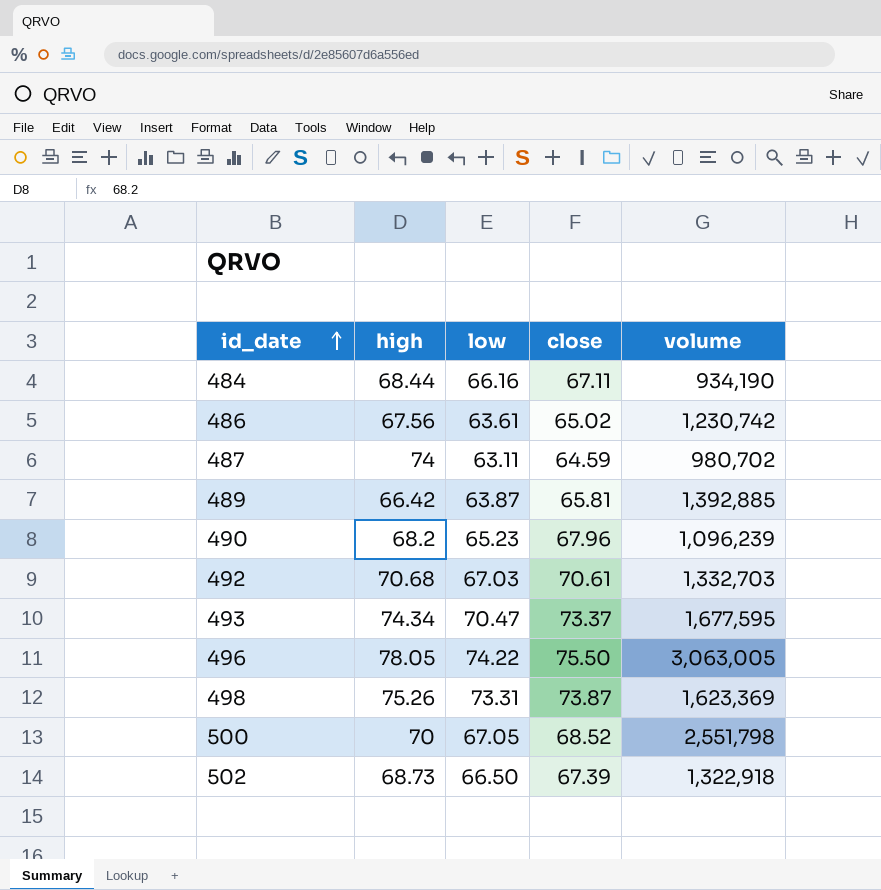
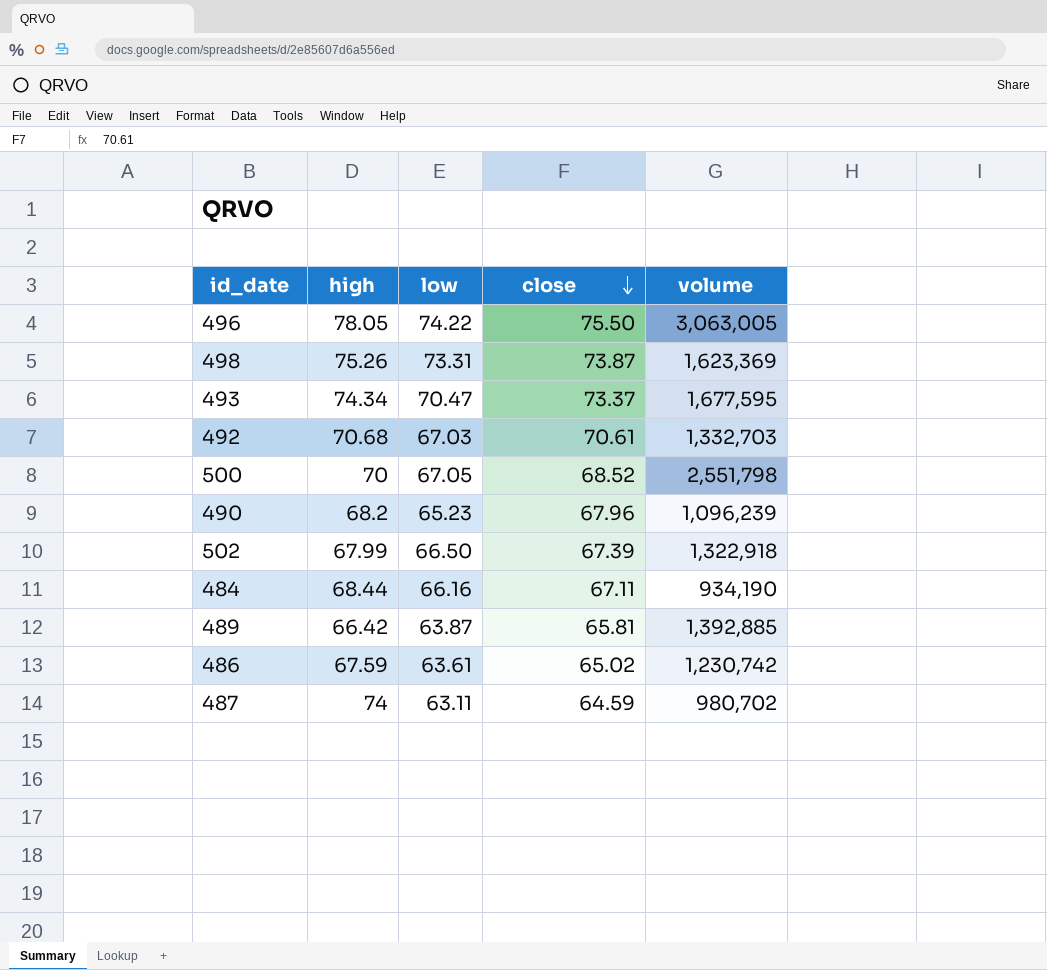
row order: id_date ascending -> close descending
502 | high: 68.73 -> 67.99
486 | high: 67.56 -> 67.59

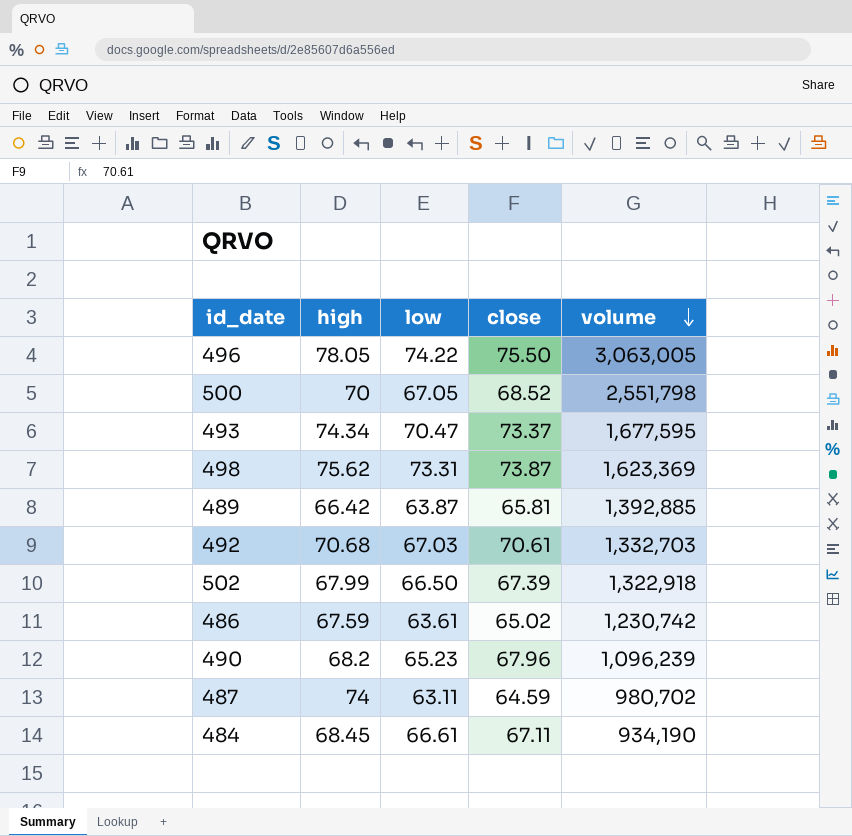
row order: close descending -> volume descending
498 | high: 75.26 -> 75.62
484 | high: 68.44 -> 68.45
484 | low: 66.16 -> 66.61

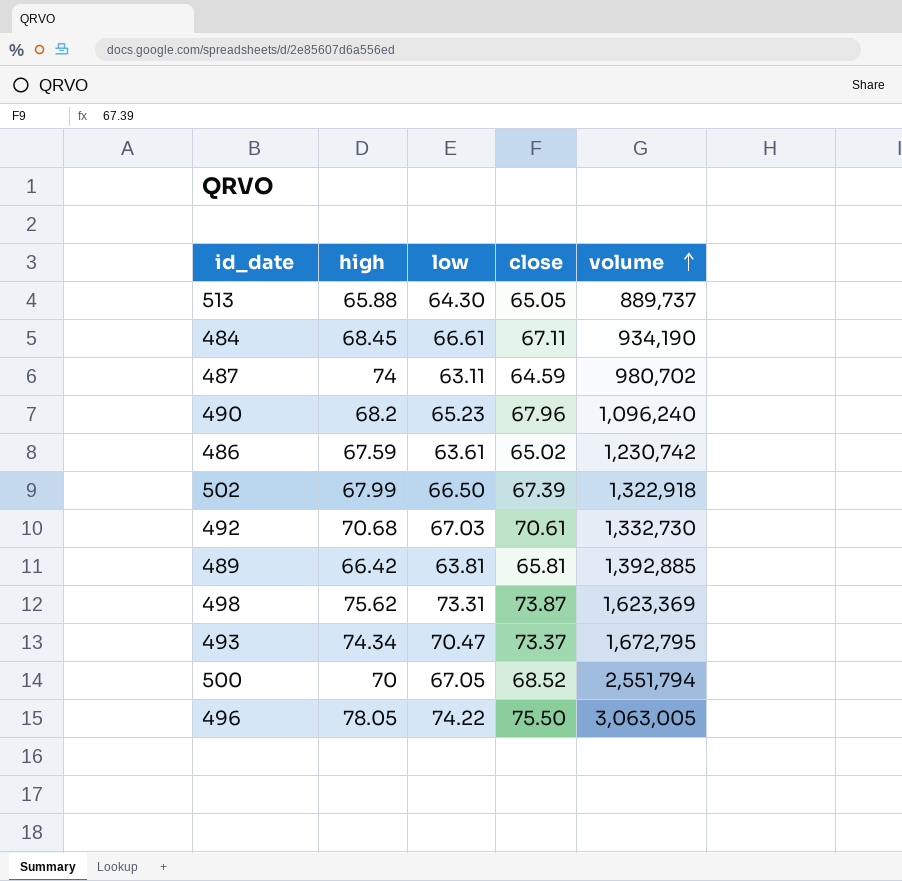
row order: volume descending -> volume ascending
row 513: none -> 65.88 | 64.30 | 65.05 | 889,737
490 | volume: 1,096,239 -> 1,096,240
492 | volume: 1,332,703 -> 1,332,730
489 | low: 63.87 -> 63.81
493 | volume: 1,677,595 -> 1,672,795
500 | volume: 2,551,798 -> 2,551,794

